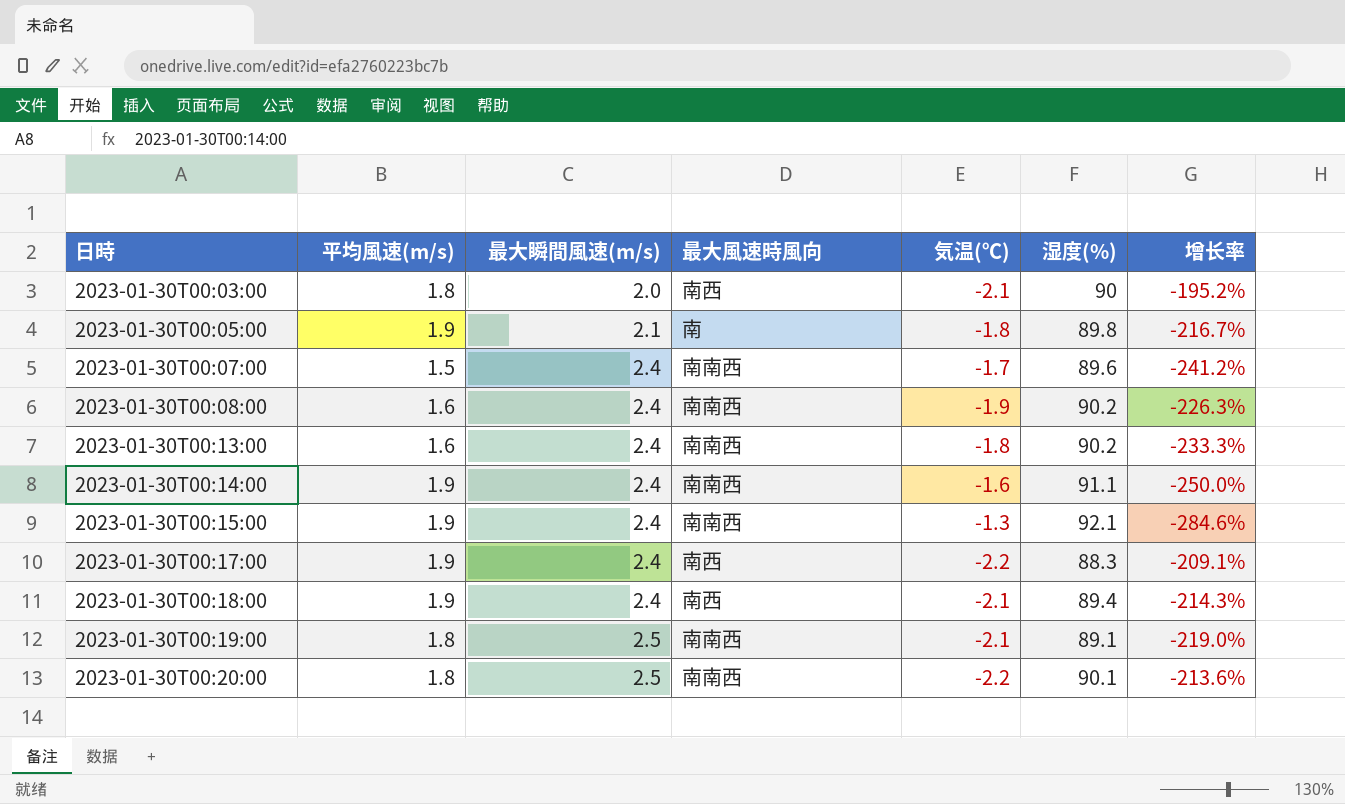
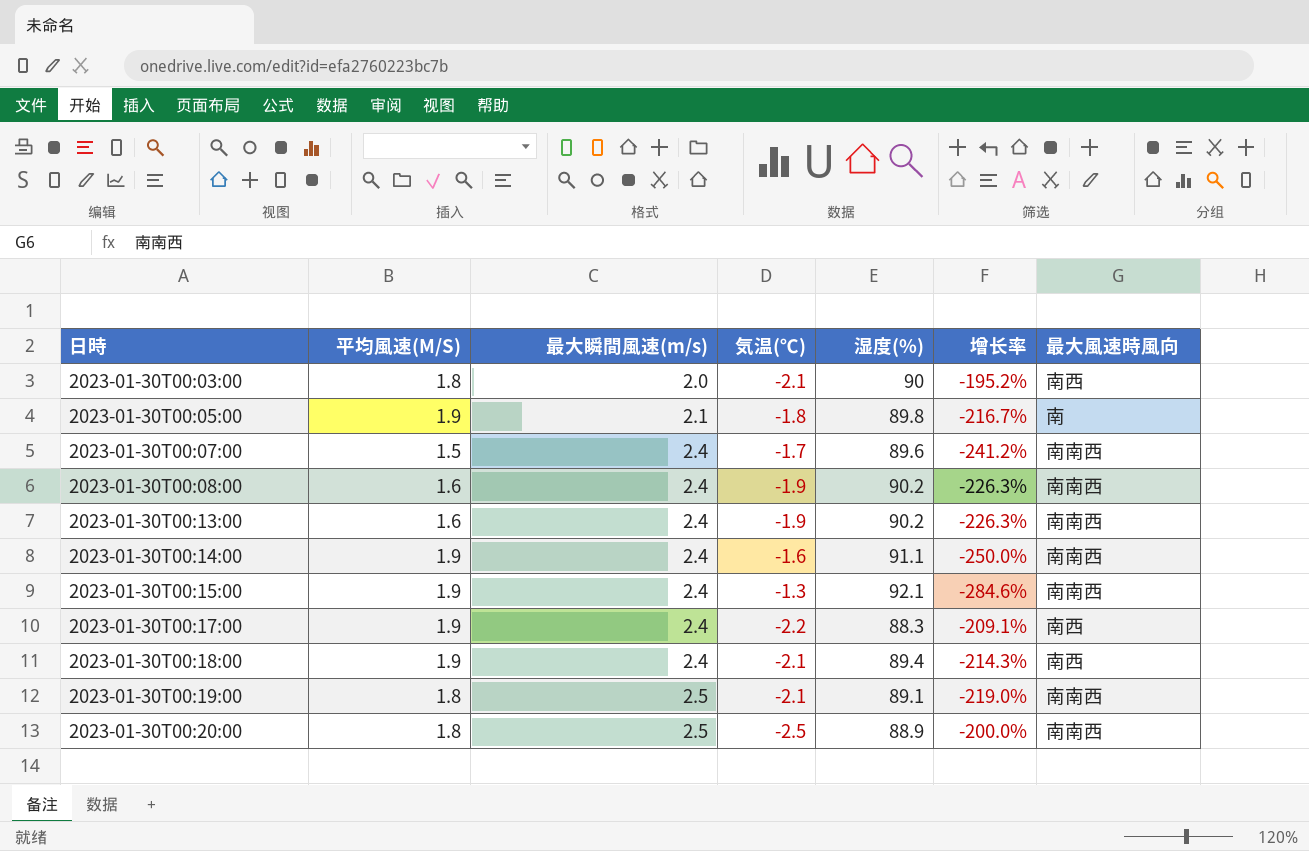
column name: 平均風速(m/s) -> 平均風速(M/S)
column 最大風速時風向 | position: 4 -> 7
2023-01-30T00:13:00 | 気温(℃): -1.8 -> -1.9
2023-01-30T00:13:00 | 增长率: -233.3% -> -226.3%
2023-01-30T00:20:00 | 気温(℃): -2.2 -> -2.5
2023-01-30T00:20:00 | 湿度(%): 90.1 -> 88.9
2023-01-30T00:20:00 | 增长率: -213.6% -> -200.0%

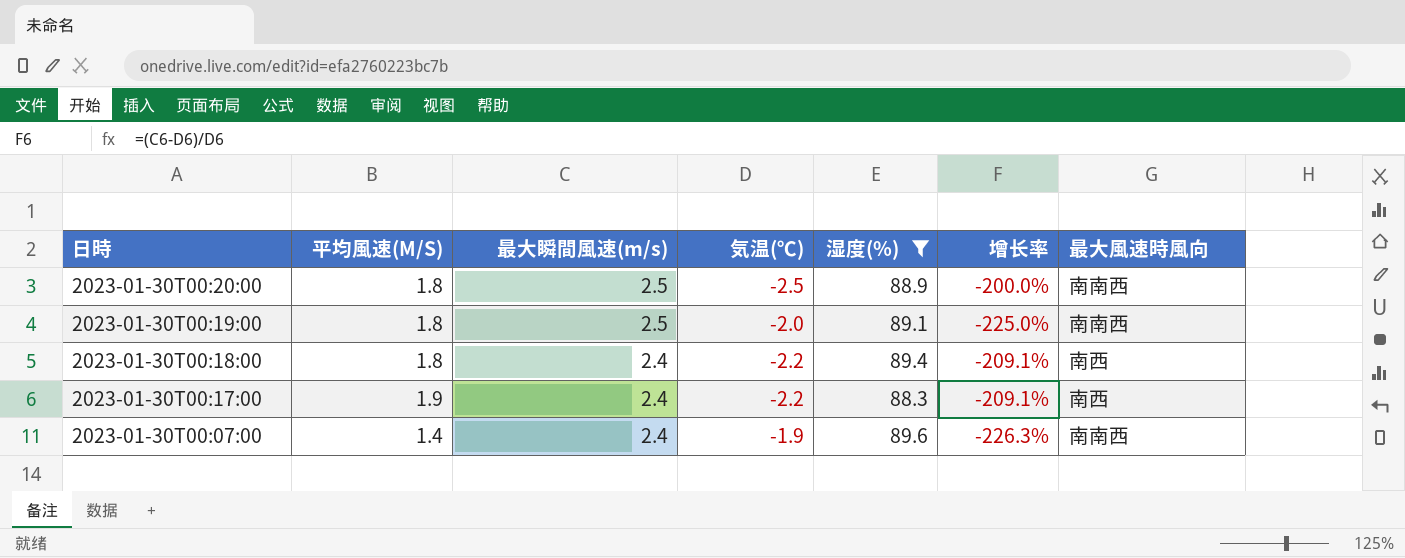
filter: none -> 湿度(%) <= 89.6
row order: 日時 ascending -> 日時 descending
2023-01-30T00:19:00 | 気温(℃): -2.1 -> -2.0
2023-01-30T00:19:00 | 增长率: -219.0% -> -225.0%
2023-01-30T00:18:00 | 平均風速(M/S): 1.9 -> 1.8
2023-01-30T00:18:00 | 気温(℃): -2.1 -> -2.2
2023-01-30T00:18:00 | 增长率: -214.3% -> -209.1%
2023-01-30T00:07:00 | 平均風速(M/S): 1.5 -> 1.4
2023-01-30T00:07:00 | 気温(℃): -1.7 -> -1.9
2023-01-30T00:07:00 | 增长率: -241.2% -> -226.3%

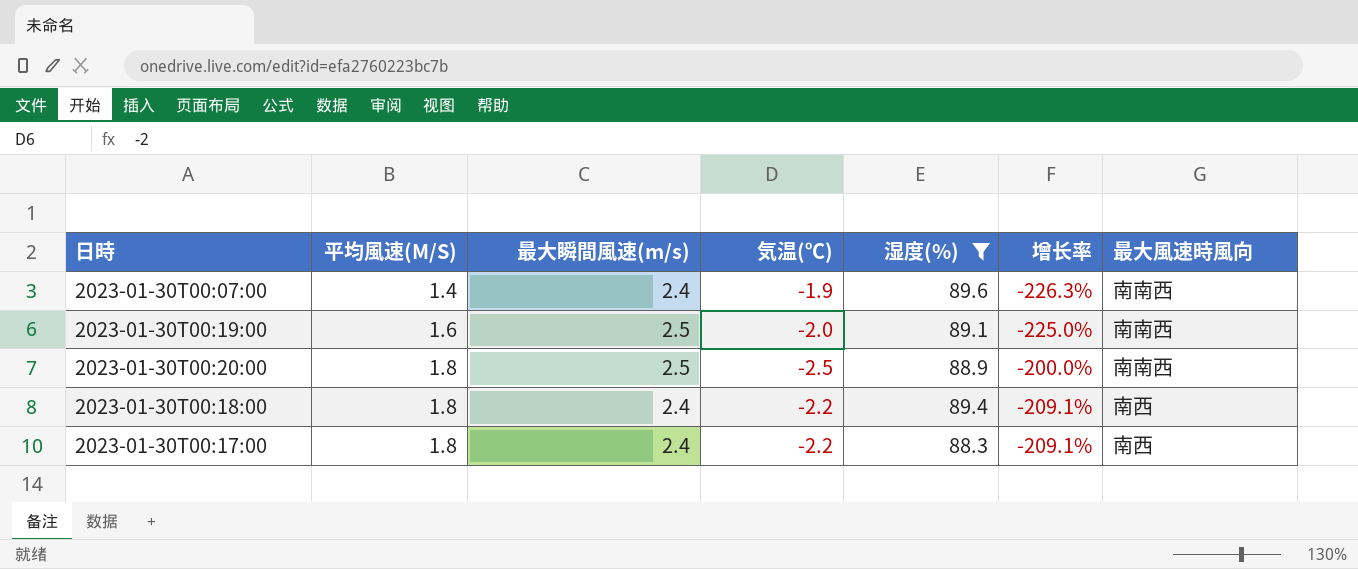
row order: 日時 descending -> 平均風速(M/S) ascending
2023-01-30T00:19:00 | 平均風速(M/S): 1.8 -> 1.6
2023-01-30T00:17:00 | 平均風速(M/S): 1.9 -> 1.8

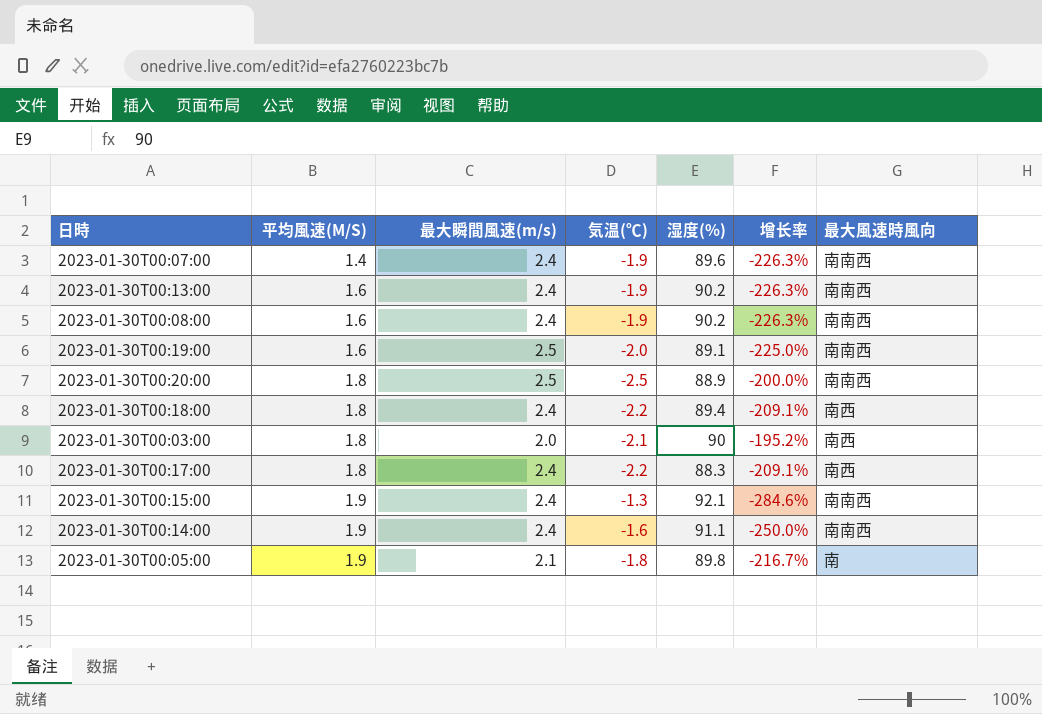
filter: 湿度(%) <= 89.6 -> none

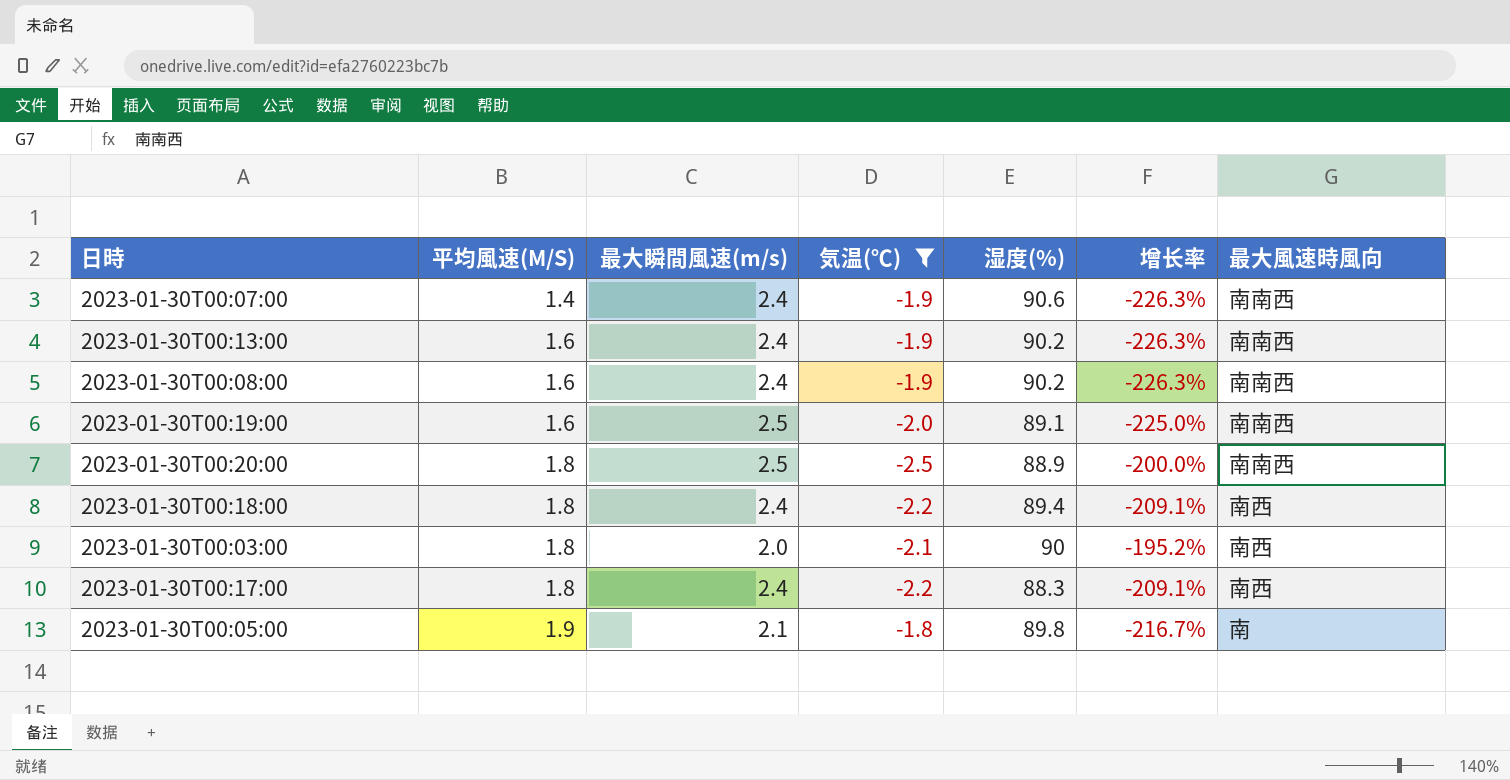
filter: none -> 気温(℃) <= -1.8
2023-01-30T00:07:00 | 湿度(%): 89.6 -> 90.6

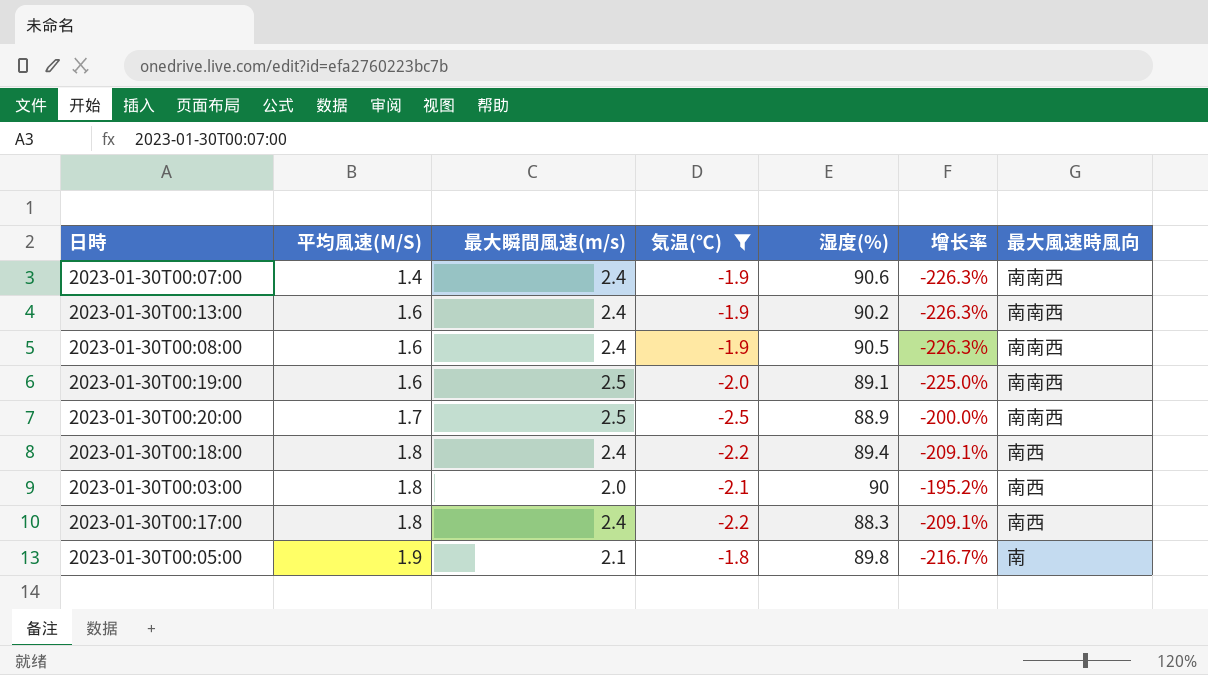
2023-01-30T00:08:00 | 湿度(%): 90.2 -> 90.5
2023-01-30T00:20:00 | 平均風速(M/S): 1.8 -> 1.7

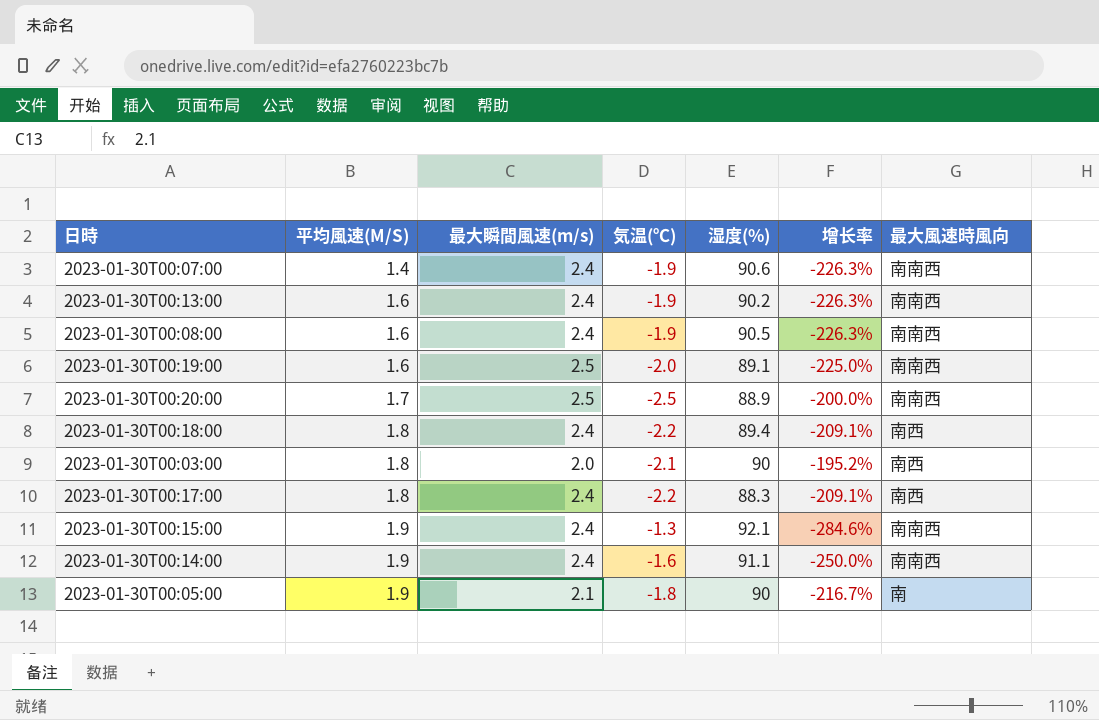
filter: 気温(℃) <= -1.8 -> none
2023-01-30T00:05:00 | 湿度(%): 89.8 -> 90

